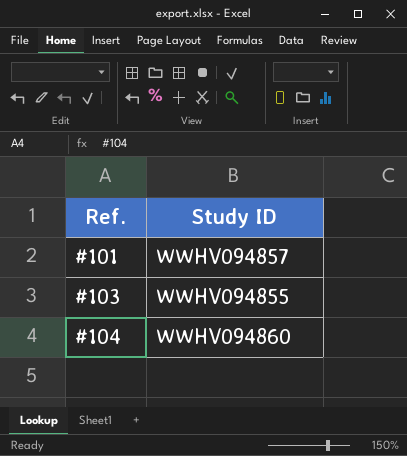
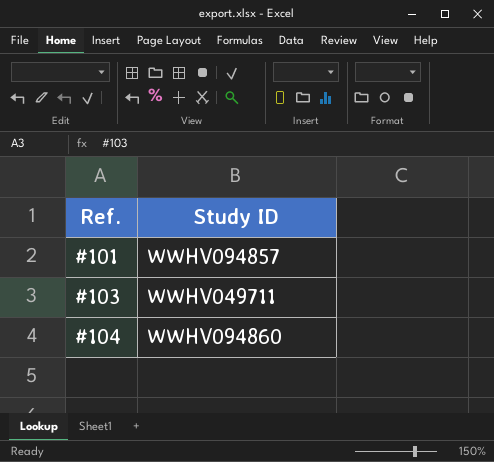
#103 | Study ID: WWHV094855 -> WWHV049711

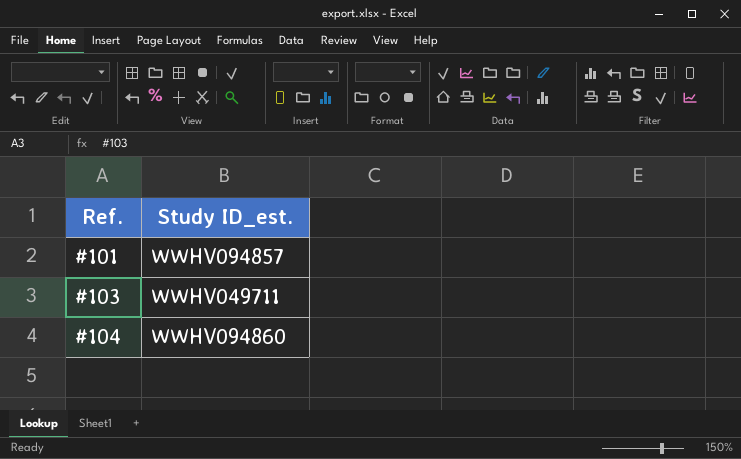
column name: Study ID -> Study ID_est.

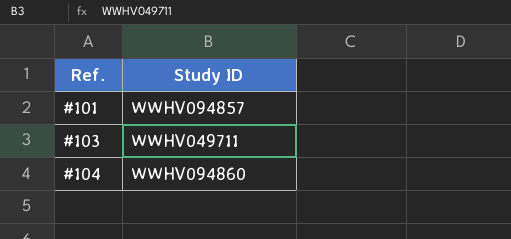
column name: Study ID_est. -> Study ID

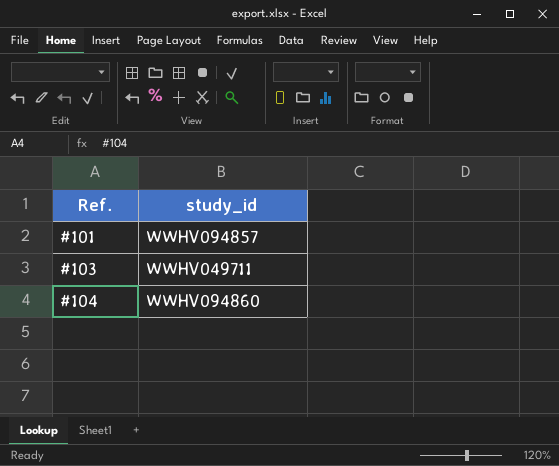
column name: Study ID -> study_id

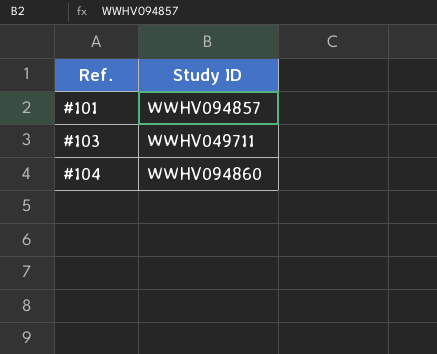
column name: study_id -> Study ID

